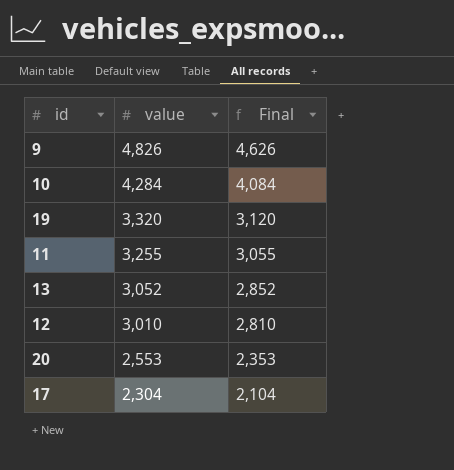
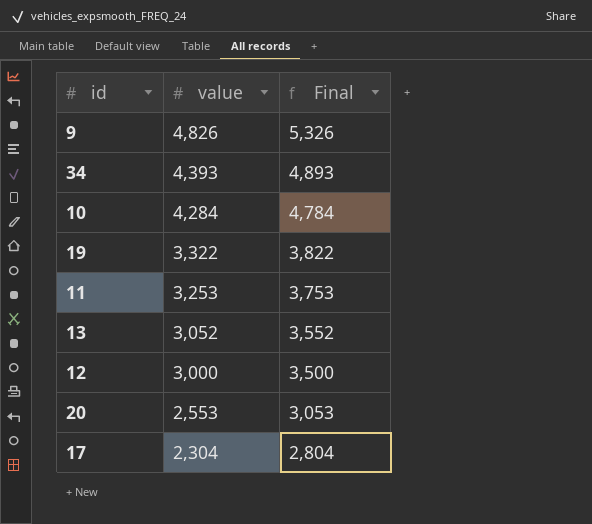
column Final | formula: [value] - 200 -> [value] + 500
row 34: none -> 4,393 | 4,893
19 | value: 3,320 -> 3,322
11 | value: 3,255 -> 3,253
12 | value: 3,010 -> 3,000

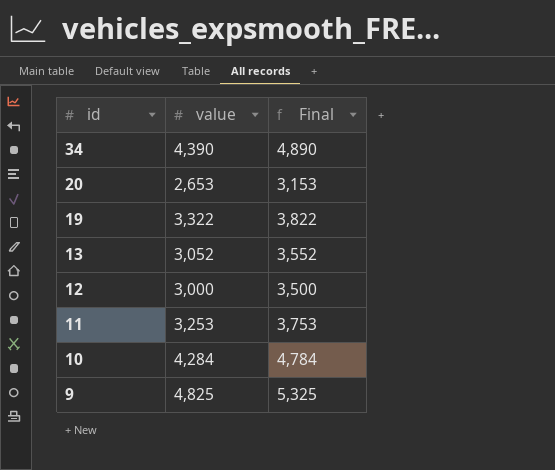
row order: value descending -> id descending
row 17: 2,304 | 2,804 -> none
34 | value: 4,393 -> 4,390
34 | Final: 4,893 -> 4,890
20 | value: 2,553 -> 2,653
20 | Final: 3,053 -> 3,153
9 | value: 4,826 -> 4,825
9 | Final: 5,326 -> 5,325

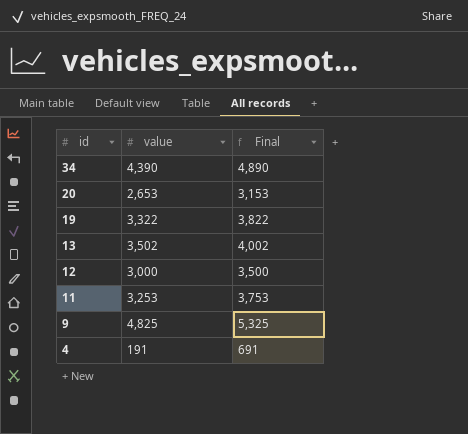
row 10: 4,284 | 4,784 -> none
13 | value: 3,052 -> 3,502
13 | Final: 3,552 -> 4,002
row 4: none -> 191 | 691

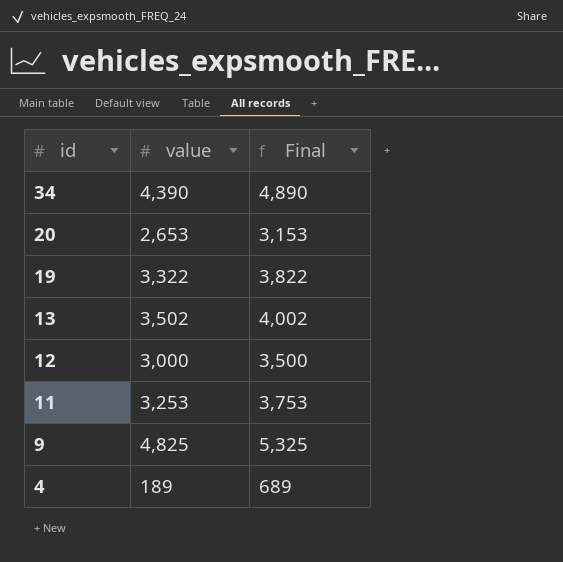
4 | value: 191 -> 189
4 | Final: 691 -> 689

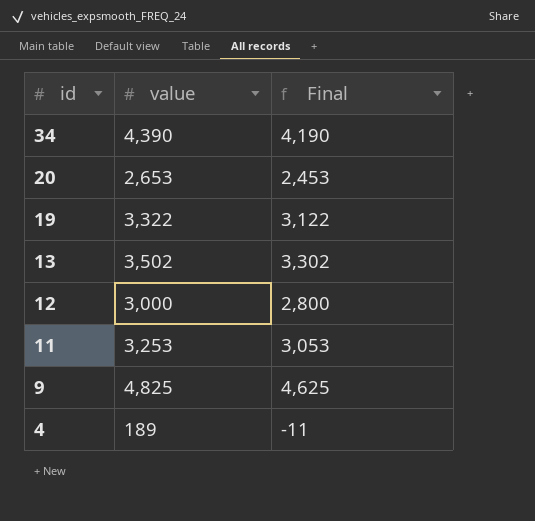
column Final | formula: [value] + 500 -> [value] - 200

